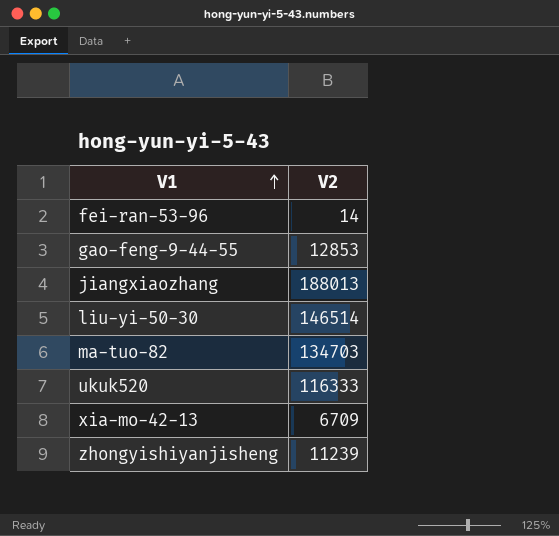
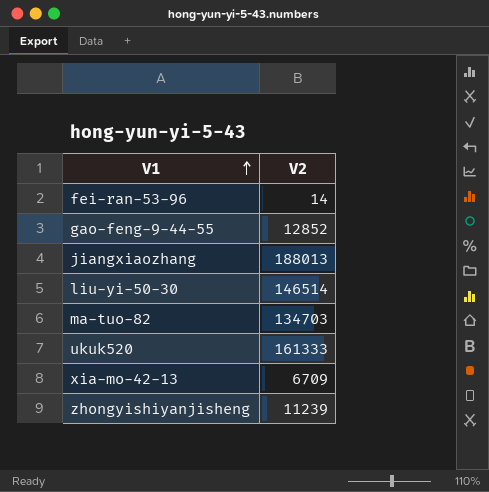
gao-feng-9-44-55 | V2: 12853 -> 12852
ukuk520 | V2: 116333 -> 161333

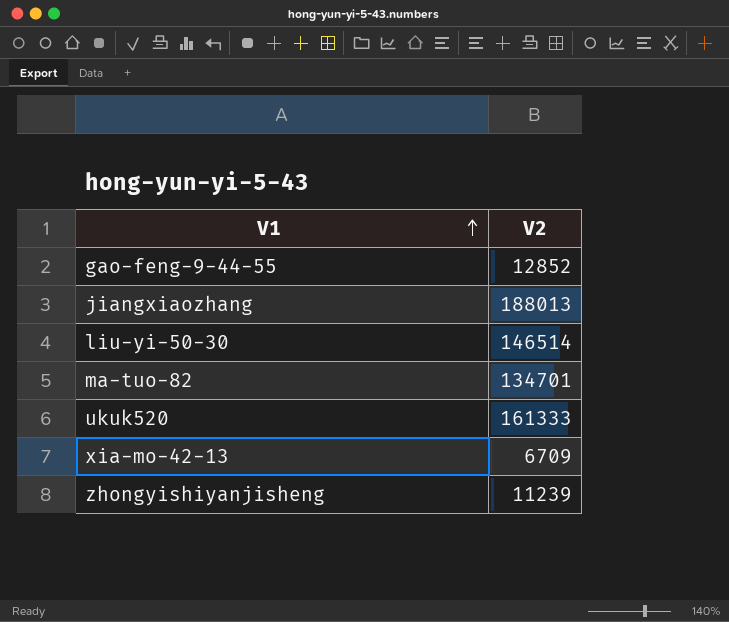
row fei-ran-53-96: 14 -> none
ma-tuo-82 | V2: 134703 -> 134701

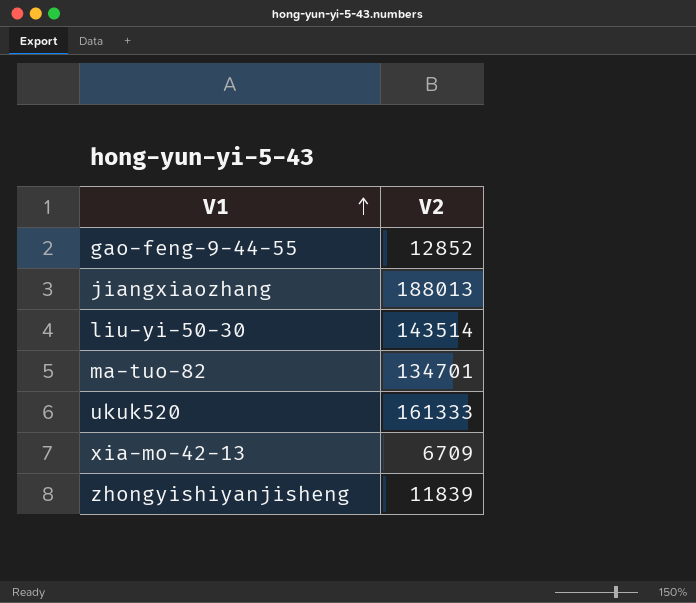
liu-yi-50-30 | V2: 146514 -> 143514
zhongyishiyanjisheng | V2: 11239 -> 11839

